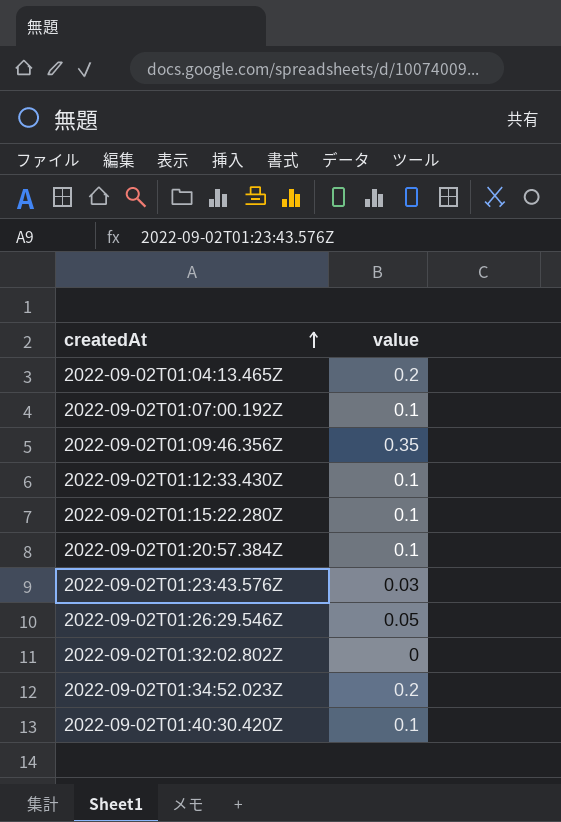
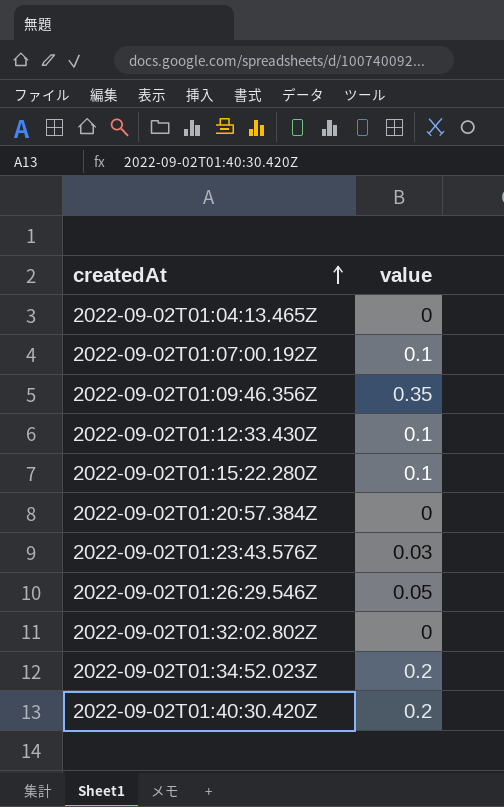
2022-09-02T01:04:13.465Z | value: 0.2 -> 0
2022-09-02T01:20:57.384Z | value: 0.1 -> 0
2022-09-02T01:40:30.420Z | value: 0.1 -> 0.2

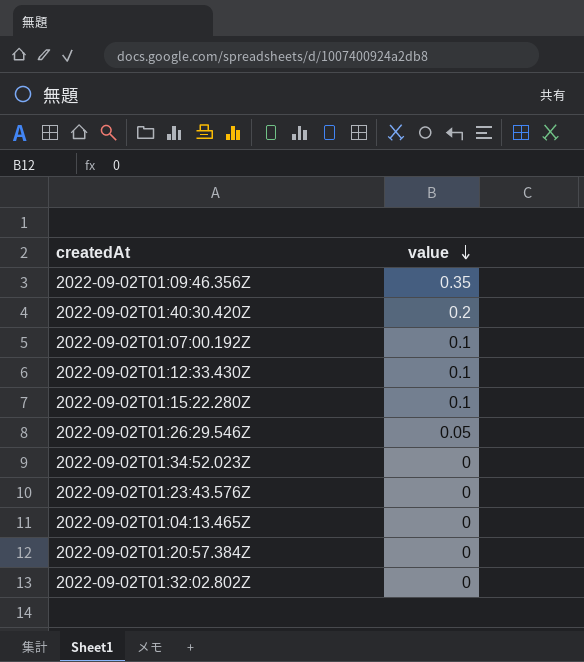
row order: createdAt ascending -> value descending
2022-09-02T01:34:52.023Z | value: 0.2 -> 0
2022-09-02T01:23:43.576Z | value: 0.03 -> 0

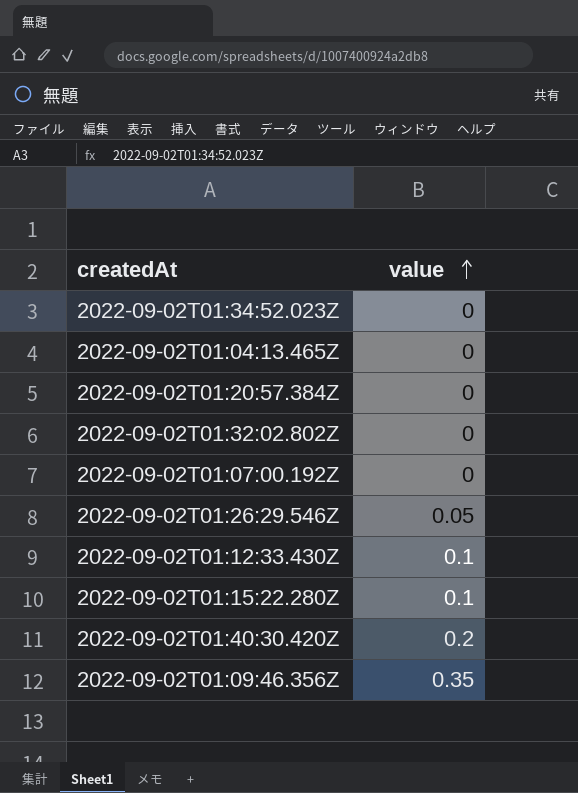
row order: value descending -> value ascending
row 2022-09-02T01:23:43.576Z: 0 -> none
2022-09-02T01:07:00.192Z | value: 0.1 -> 0

